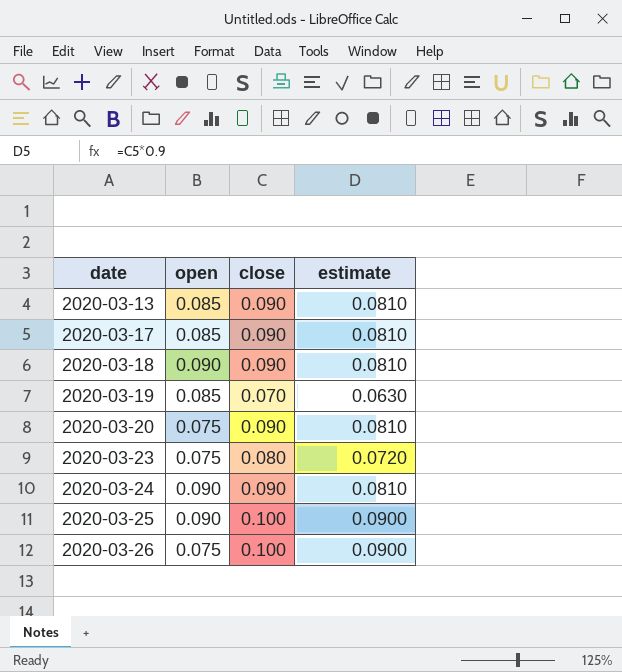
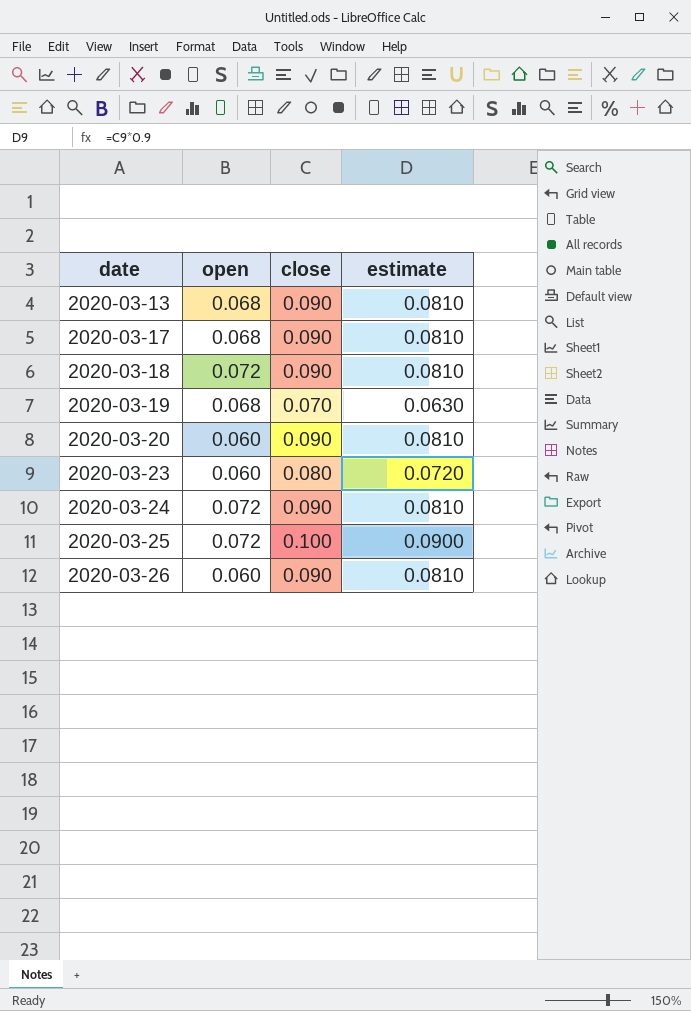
2020-03-13 | open: 0.085 -> 0.068
2020-03-17 | open: 0.085 -> 0.068
2020-03-18 | open: 0.090 -> 0.072
2020-03-19 | open: 0.085 -> 0.068
2020-03-20 | open: 0.075 -> 0.060
2020-03-23 | open: 0.075 -> 0.060
2020-03-24 | open: 0.090 -> 0.072
2020-03-25 | open: 0.090 -> 0.072
2020-03-26 | open: 0.075 -> 0.060
2020-03-26 | close: 0.100 -> 0.090
2020-03-26 | estimate: 0.0900 -> 0.0810

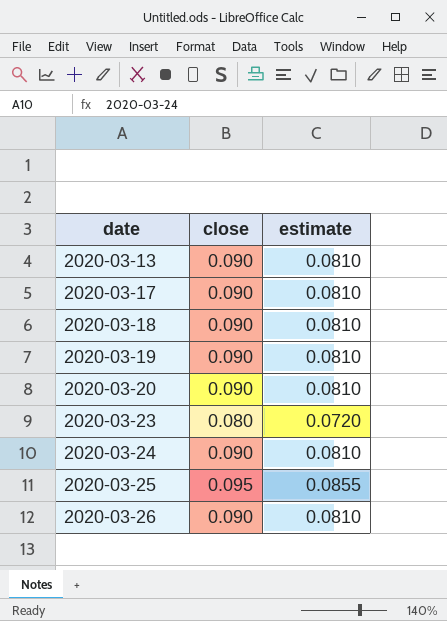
column open | position: 2 -> none
2020-03-19 | close: 0.070 -> 0.090
2020-03-19 | estimate: 0.0630 -> 0.0810
2020-03-25 | close: 0.100 -> 0.095
2020-03-25 | estimate: 0.0900 -> 0.0855

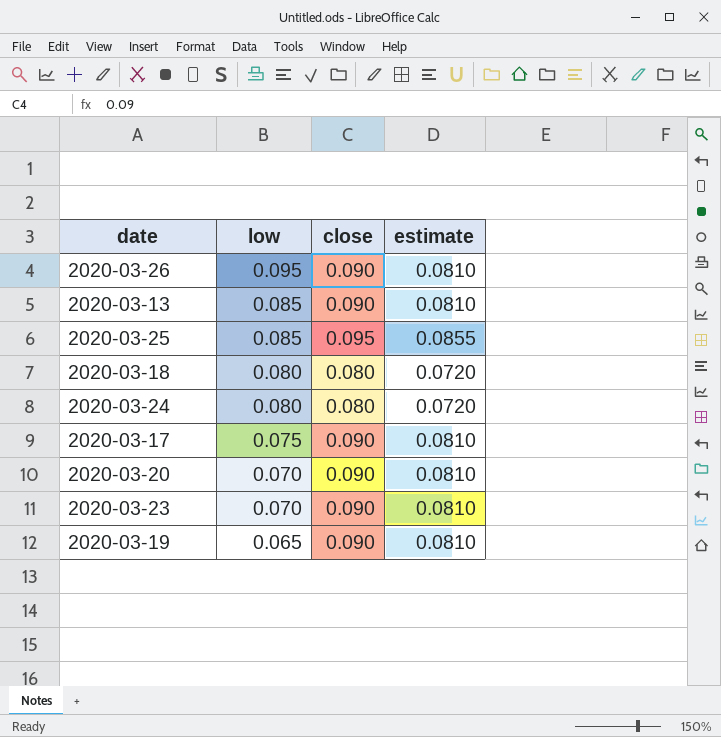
row order: date ascending -> low descending
column low | position: none -> 2
2020-03-18 | close: 0.090 -> 0.080
2020-03-18 | estimate: 0.0810 -> 0.0720
2020-03-24 | close: 0.090 -> 0.080
2020-03-24 | estimate: 0.0810 -> 0.0720
2020-03-23 | close: 0.080 -> 0.090
2020-03-23 | estimate: 0.0720 -> 0.0810

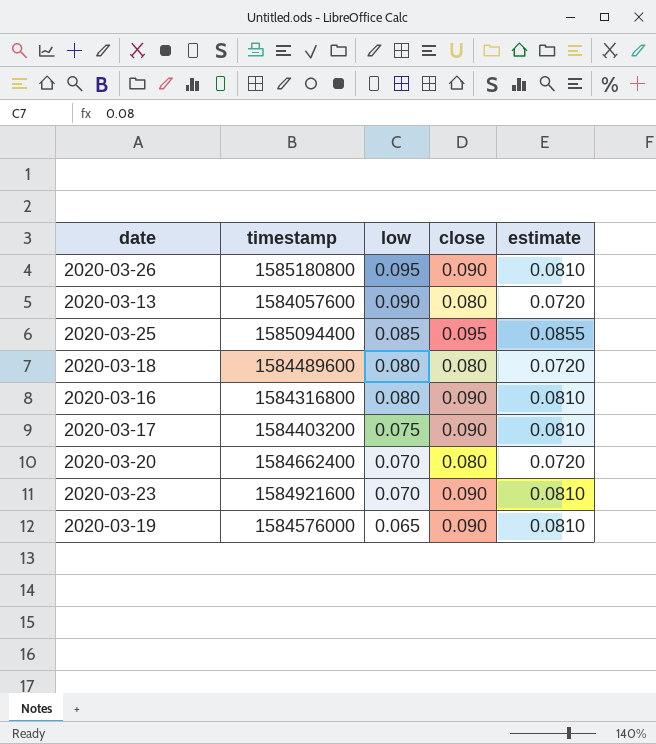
column timestamp | position: none -> 2
row 2020-03-24: 0.080 | 0.080 | 0.0720 -> none
2020-03-13 | low: 0.085 -> 0.090
2020-03-13 | close: 0.090 -> 0.080
2020-03-13 | estimate: 0.0810 -> 0.0720
row 2020-03-16: none -> 1584316800 | 0.080 | 0.090 | 0.0810
2020-03-20 | close: 0.090 -> 0.080
2020-03-20 | estimate: 0.0810 -> 0.0720

